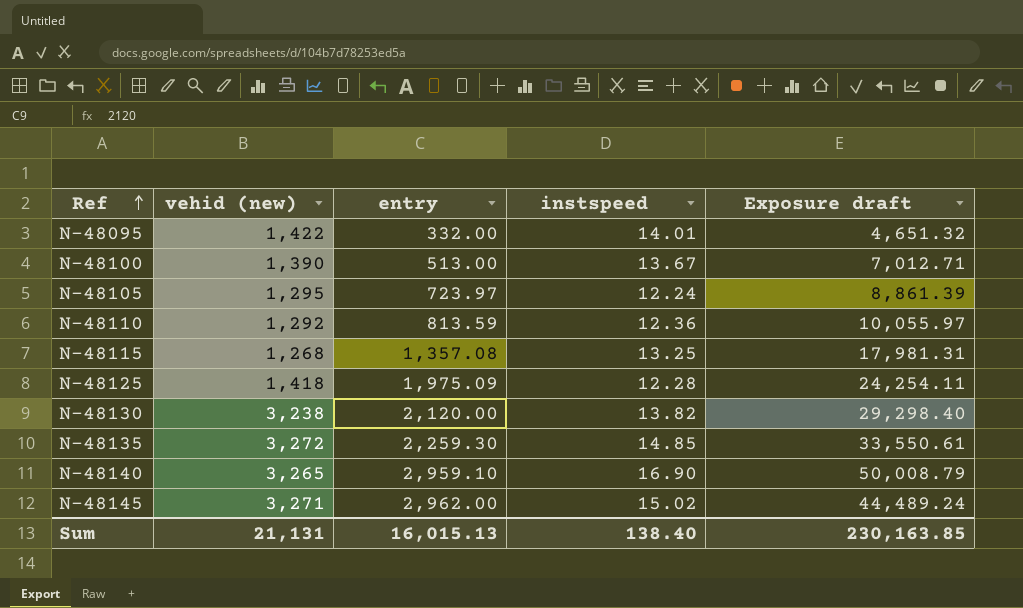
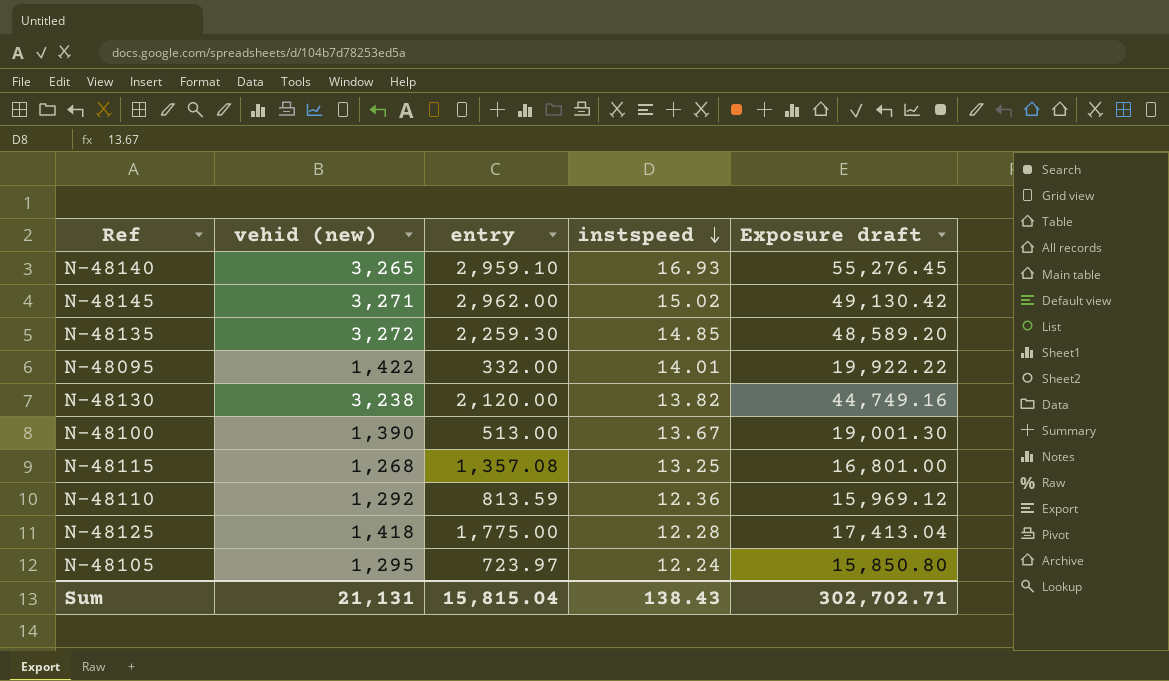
row order: Ref ascending -> instspeed descending
column Exposure draft | formula: [entry] * [instspeed] -> [vehid (new)] * [instspeed]
N-48140 | instspeed: 16.90 -> 16.93
N-48125 | entry: 1,975.09 -> 1,775.00
Sum | entry: 16,015.13 -> 15,815.04
Sum | instspeed: 138.40 -> 138.43
Sum | Exposure draft: 230,163.85 -> 302,702.71

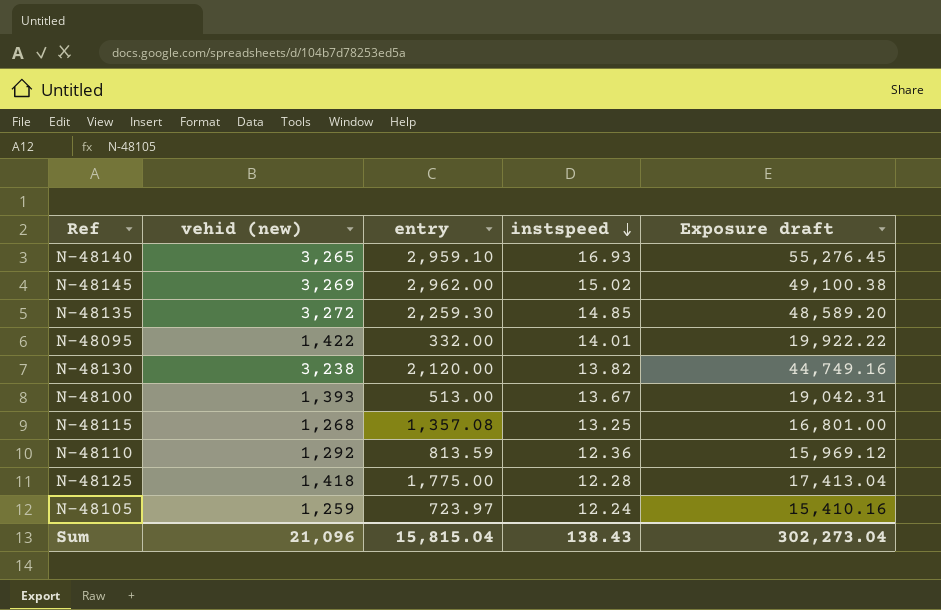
N-48145 | vehid (new): 3,271 -> 3,269
N-48145 | Exposure draft: 49,130.42 -> 49,100.38
N-48100 | vehid (new): 1,390 -> 1,393
N-48100 | Exposure draft: 19,001.30 -> 19,042.31
N-48105 | vehid (new): 1,295 -> 1,259
N-48105 | Exposure draft: 15,850.80 -> 15,410.16
Sum | vehid (new): 21,131 -> 21,096
Sum | Exposure draft: 302,702.71 -> 302,273.04

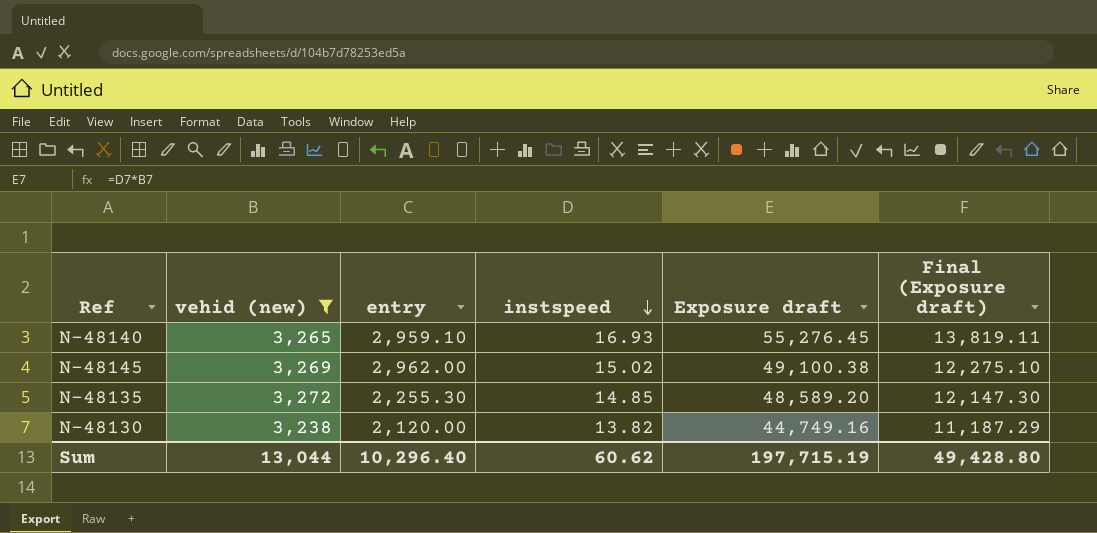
filter: none -> vehid (new) >= 3,238
column Final (Exposure draft) | formula: none -> [Exposure draft] * 0.25
N-48135 | entry: 2,259.30 -> 2,255.30
Sum | vehid (new): 21,096 -> 13,044
Sum | entry: 15,815.04 -> 10,296.40
Sum | instspeed: 138.43 -> 60.62
Sum | Exposure draft: 302,273.04 -> 197,715.19

